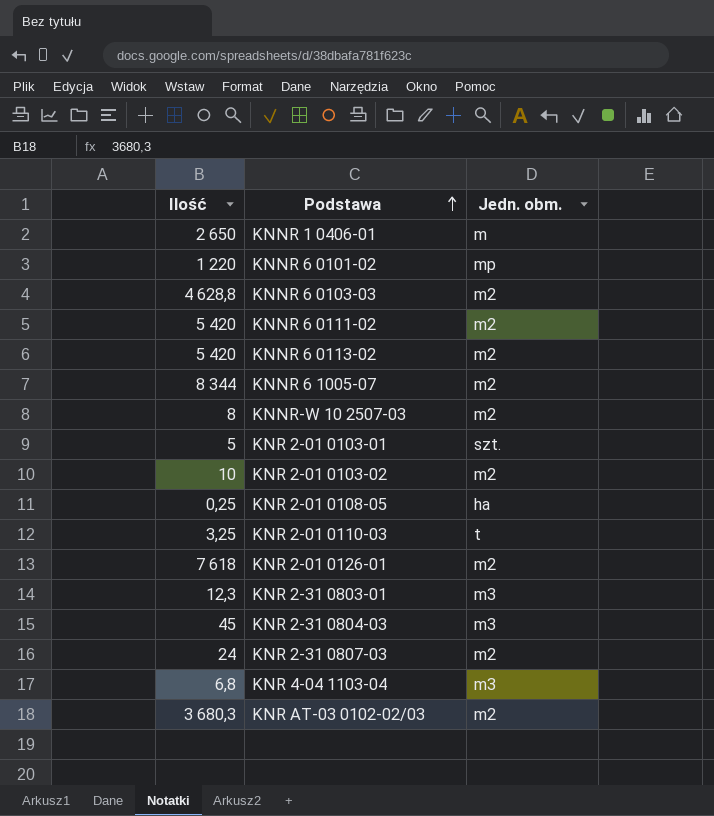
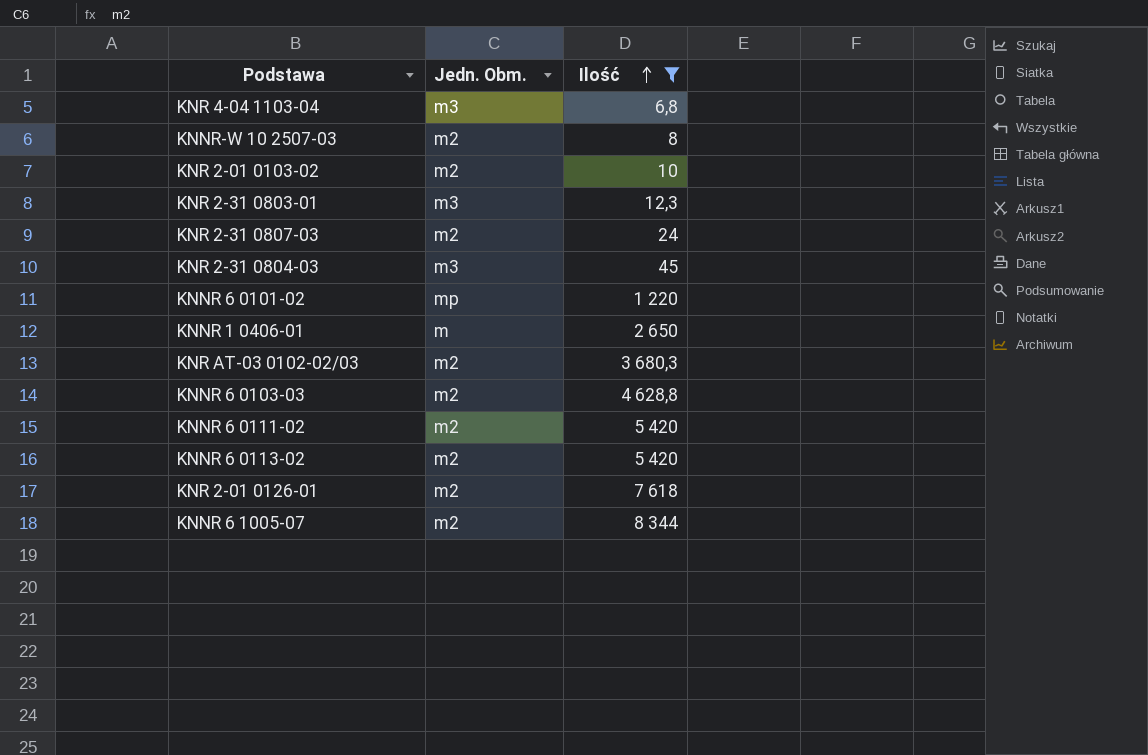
filter: none -> Ilość >= 6,8
row order: Podstawa ascending -> Ilość ascending
column name: Jedn. obm. -> Jedn. Obm.
column Ilość | position: 1 -> 3

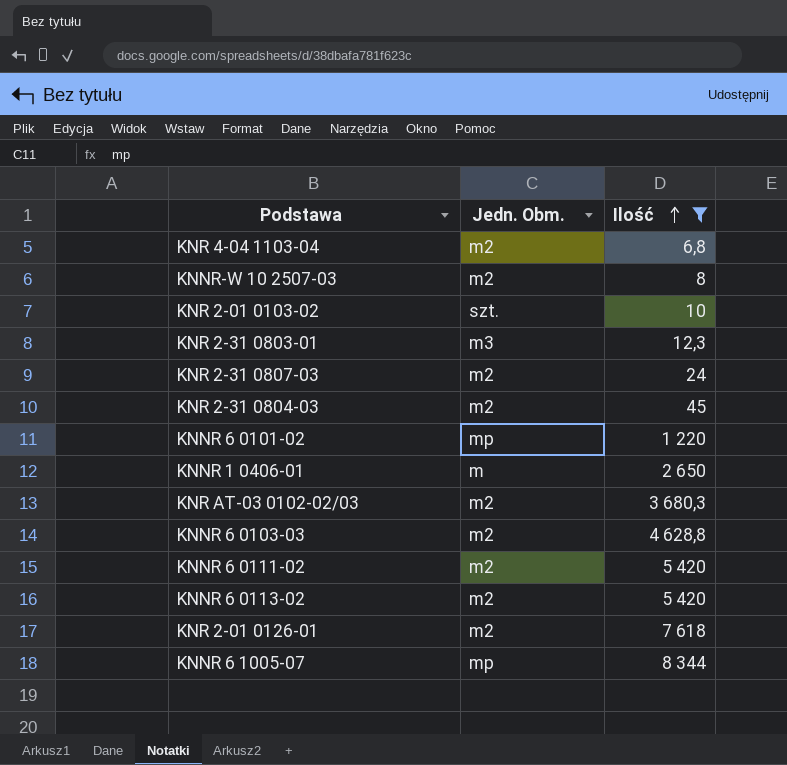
KNR 4-04 1103-04 | Jedn. Obm.: m3 -> m2
KNR 2-01 0103-02 | Jedn. Obm.: m2 -> szt.
KNR 2-31 0804-03 | Jedn. Obm.: m3 -> m2
KNNR 6 1005-07 | Jedn. Obm.: m2 -> mp

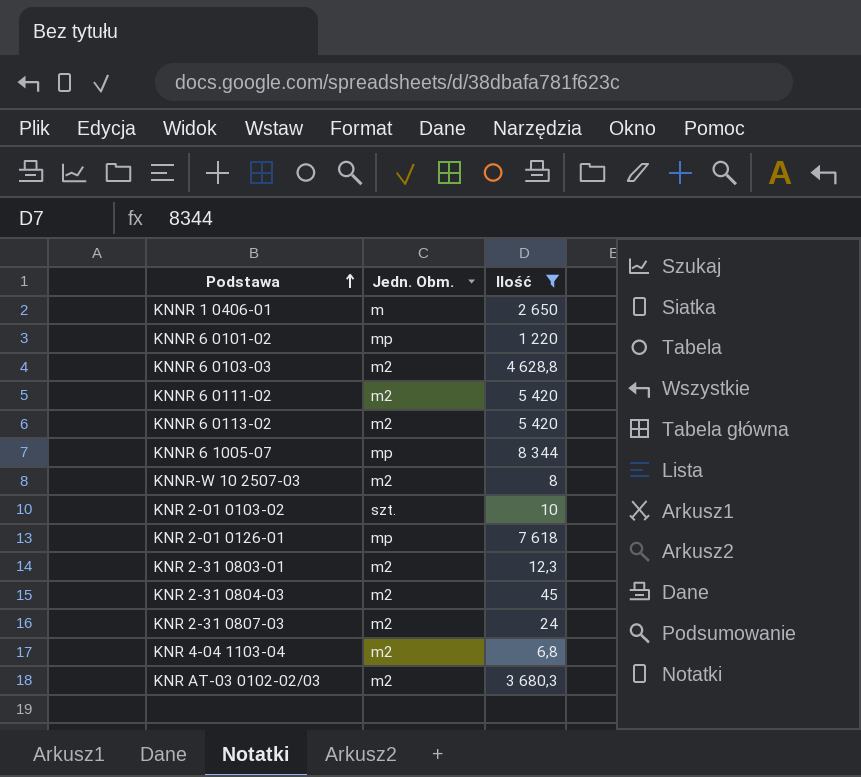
row order: Ilość ascending -> Podstawa ascending
KNR 2-01 0126-01 | Jedn. Obm.: m2 -> mp
KNR 2-31 0803-01 | Jedn. Obm.: m3 -> m2

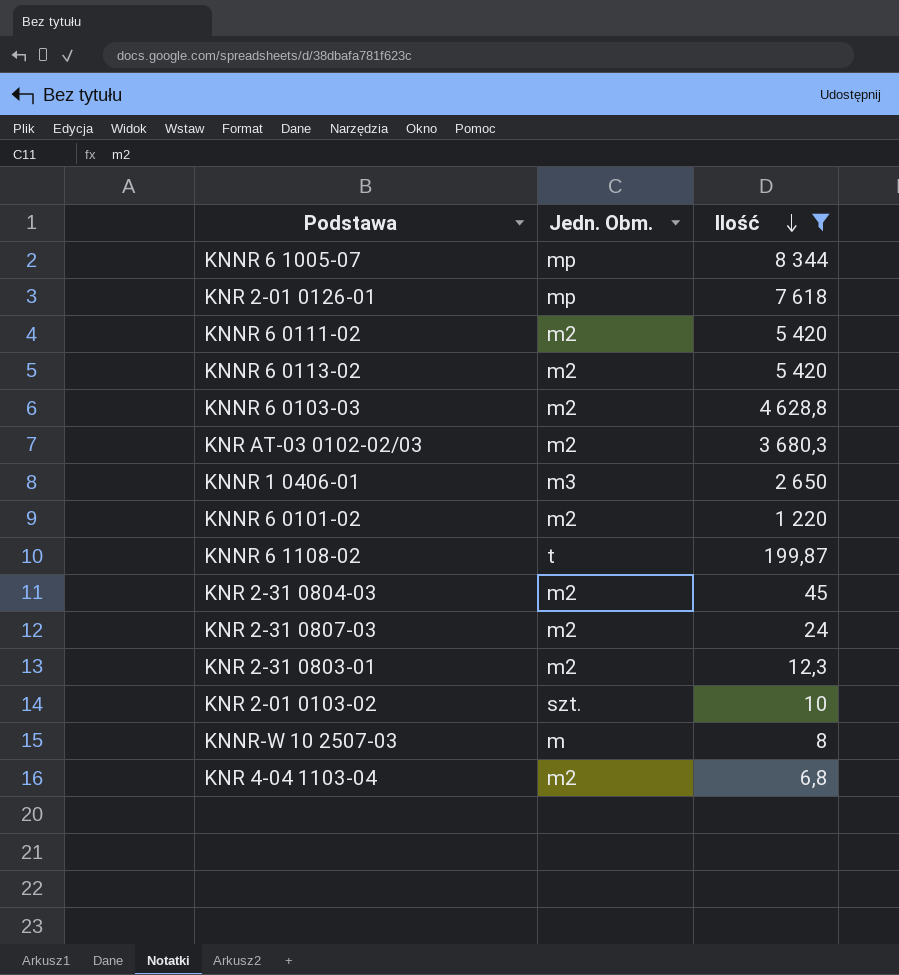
row order: Podstawa ascending -> Ilość descending
KNNR 1 0406-01 | Jedn. Obm.: m -> m3
KNNR 6 0101-02 | Jedn. Obm.: mp -> m2
row KNNR 6 1108-02: none -> t | 199,87
KNNR-W 10 2507-03 | Jedn. Obm.: m2 -> m

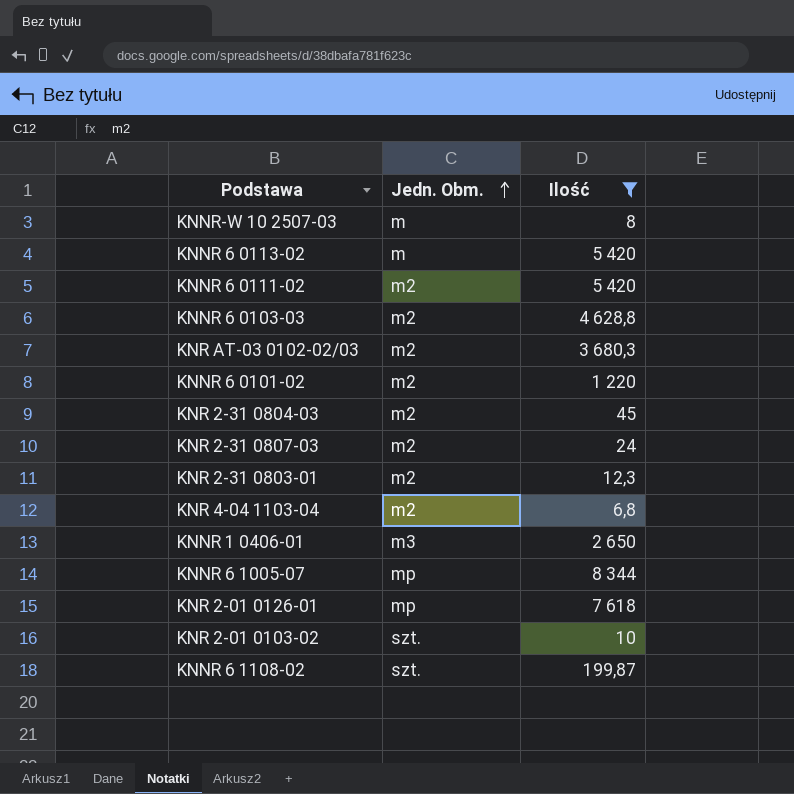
row order: Ilość descending -> Jedn. Obm. ascending
KNNR 6 0113-02 | Jedn. Obm.: m2 -> m
KNNR 6 1108-02 | Jedn. Obm.: t -> szt.

